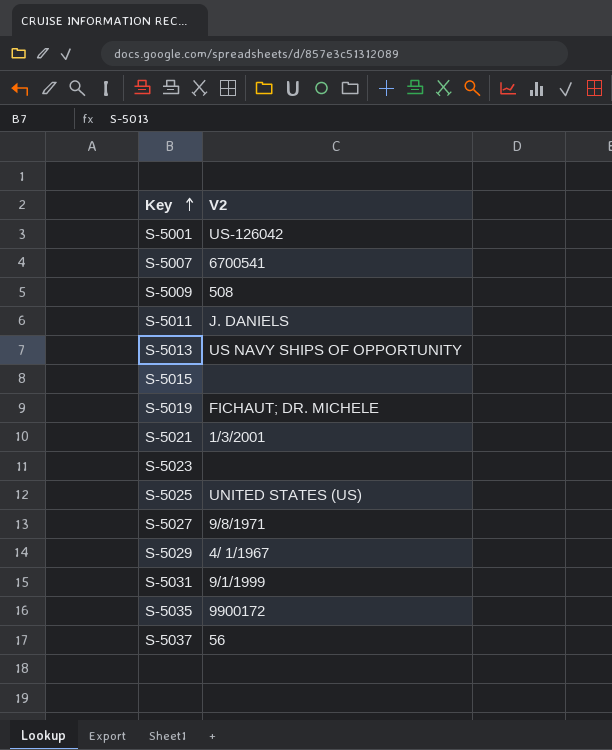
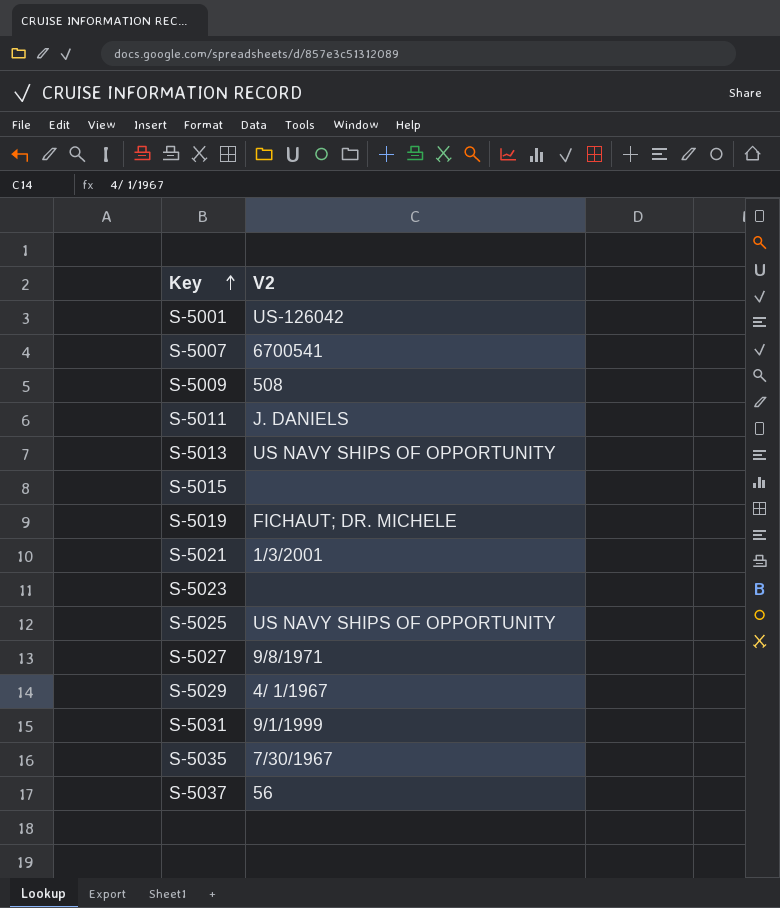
S-5025 | V2: UNITED STATES (US) -> US NAVY SHIPS OF OPPORTUNITY
S-5035 | V2: 9900172 -> 7/30/1967

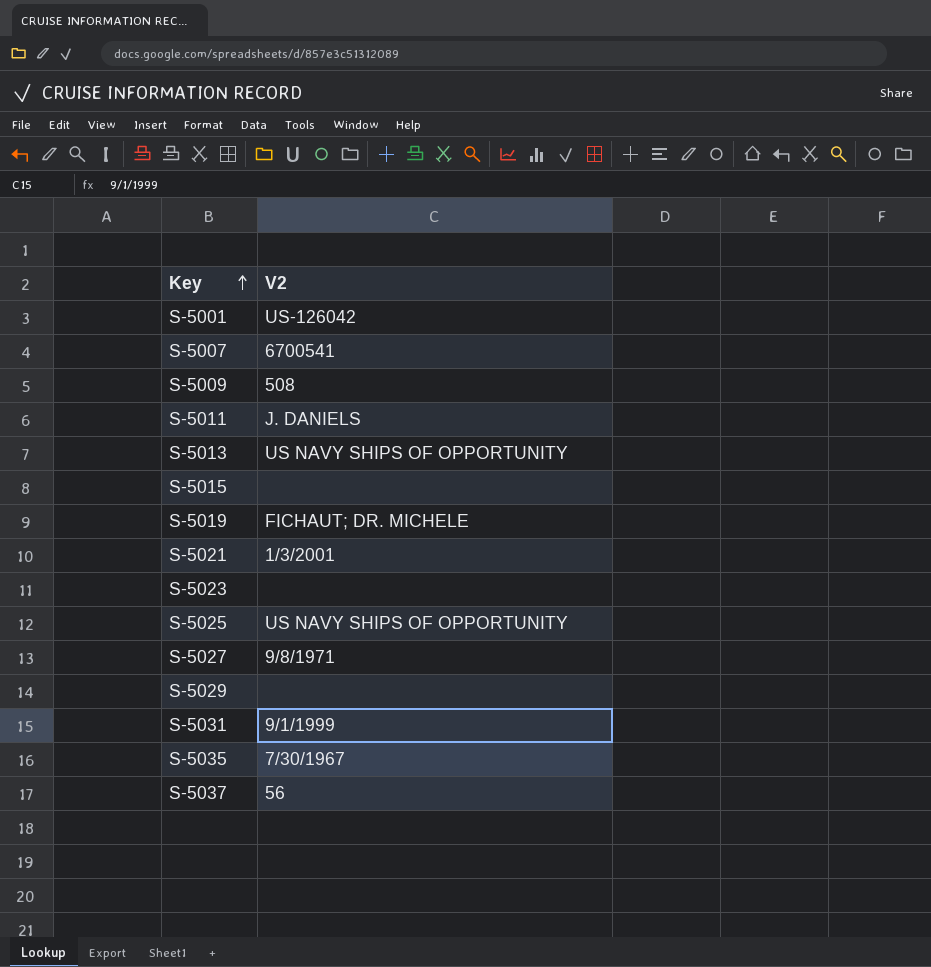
S-5029 | V2: 4/ 1/1967 -> none

